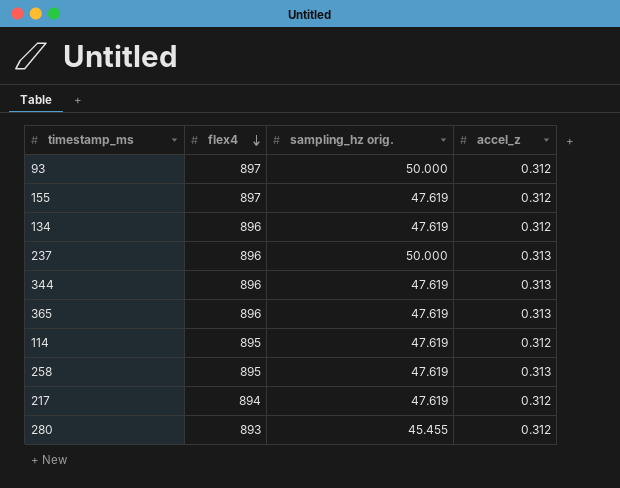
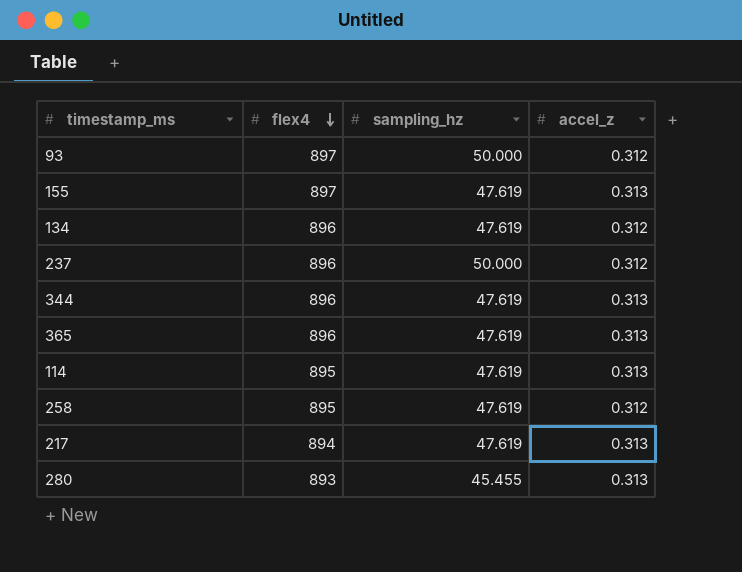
column name: sampling_hz orig. -> sampling_hz
155 | accel_z: 0.312 -> 0.313
237 | accel_z: 0.313 -> 0.312
114 | accel_z: 0.312 -> 0.313
258 | accel_z: 0.313 -> 0.312
217 | accel_z: 0.312 -> 0.313
280 | accel_z: 0.312 -> 0.313

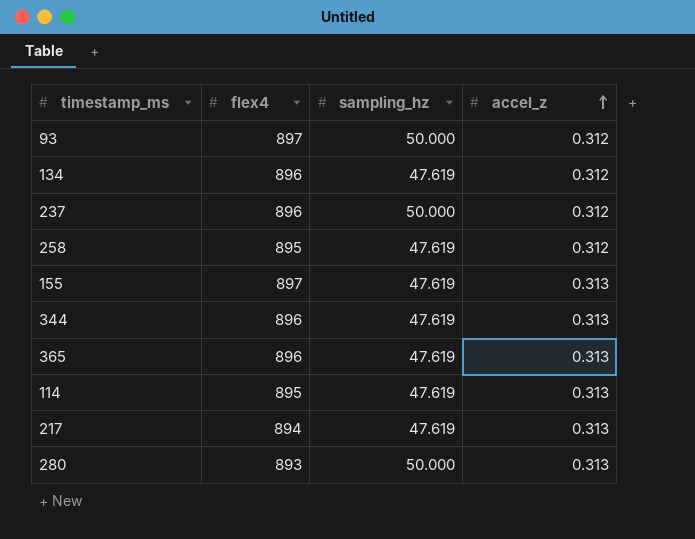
row order: flex4 descending -> accel_z ascending
280 | sampling_hz: 45.455 -> 50.000

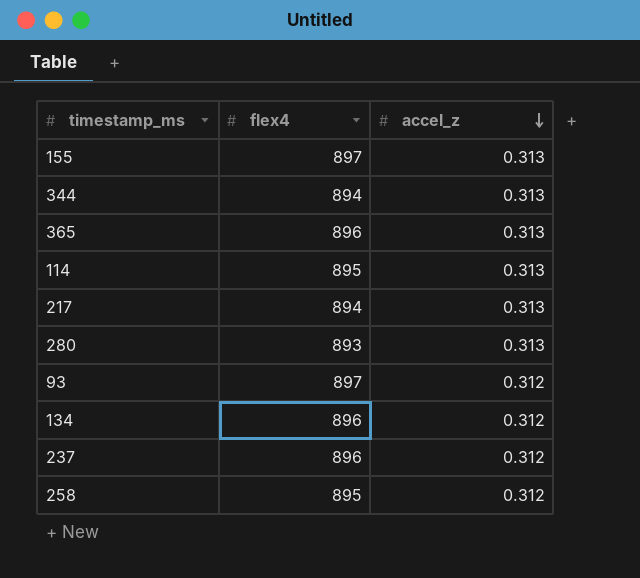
row order: accel_z ascending -> accel_z descending
column sampling_hz | position: 3 -> none
344 | flex4: 896 -> 894

